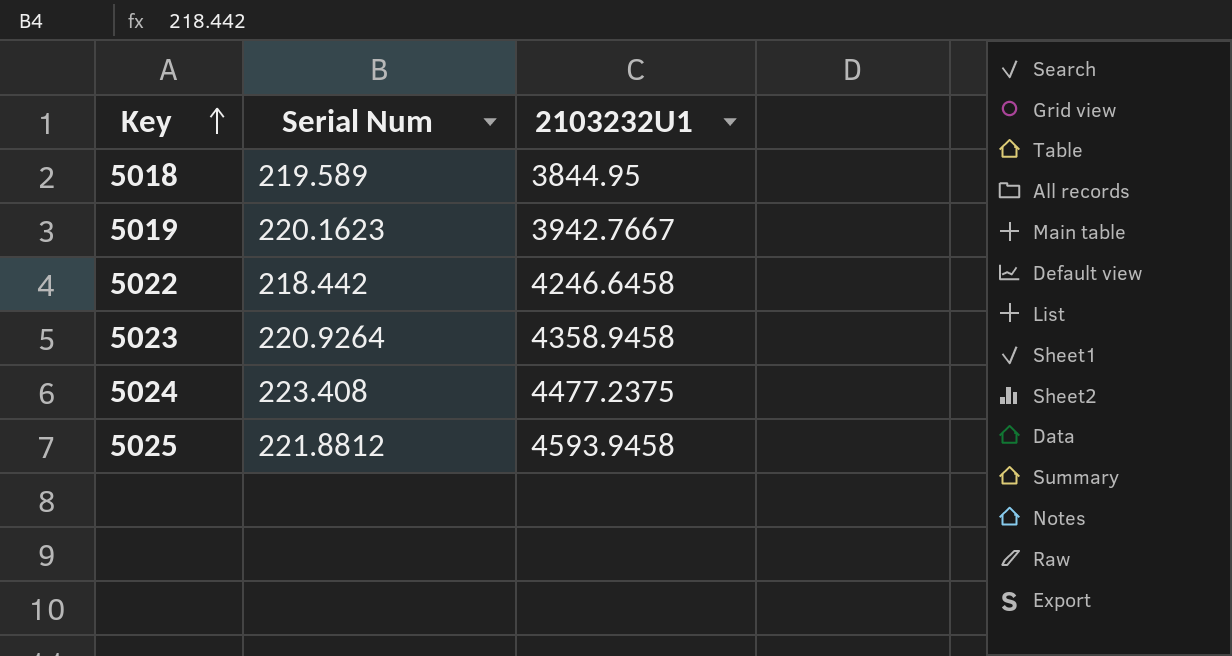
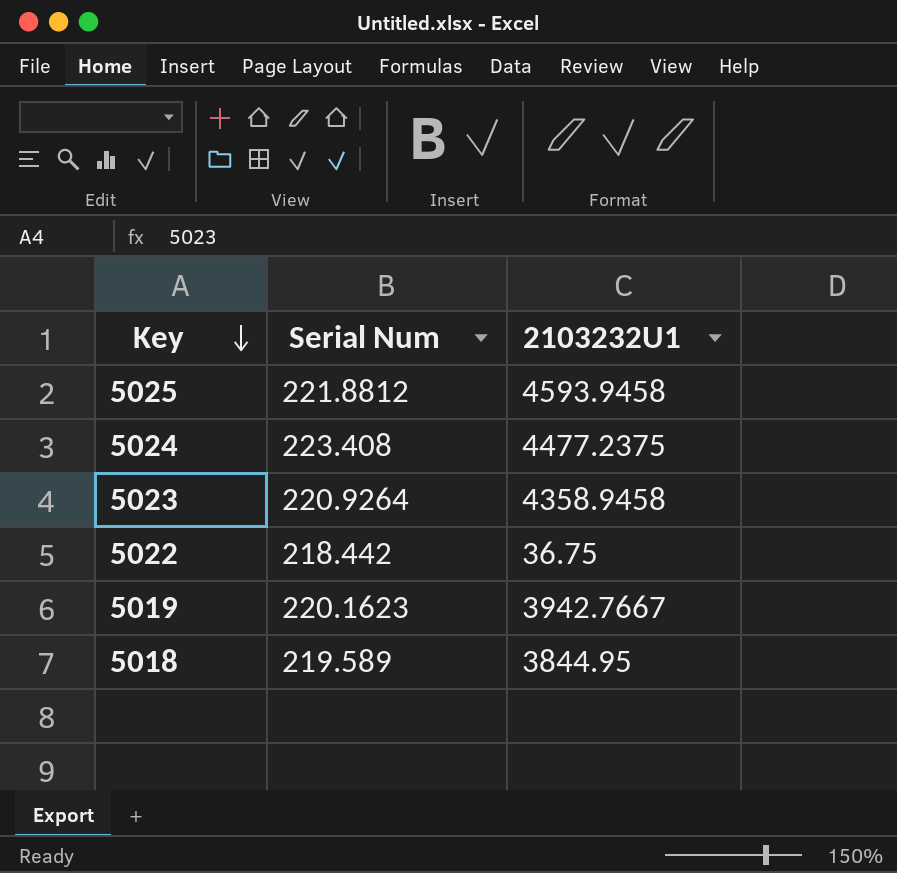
row order: Key ascending -> Key descending
5022 | 2103232U1: 4246.6458 -> 36.75

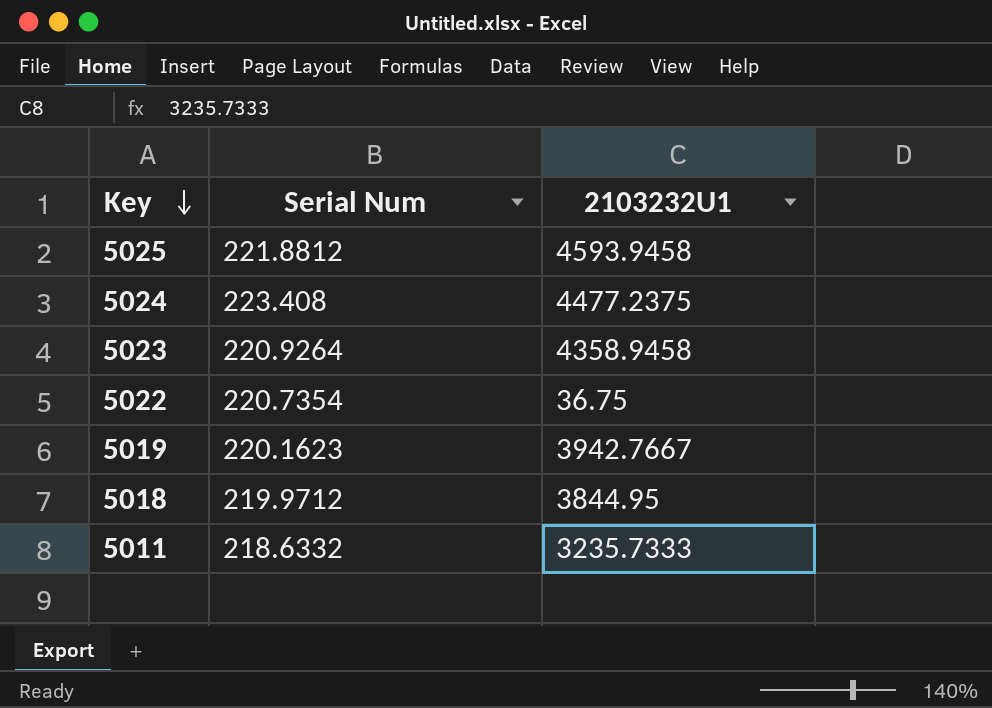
5022 | Serial Num: 218.442 -> 220.7354
5018 | Serial Num: 219.589 -> 219.9712
row 5011: none -> 218.6332 | 3235.7333

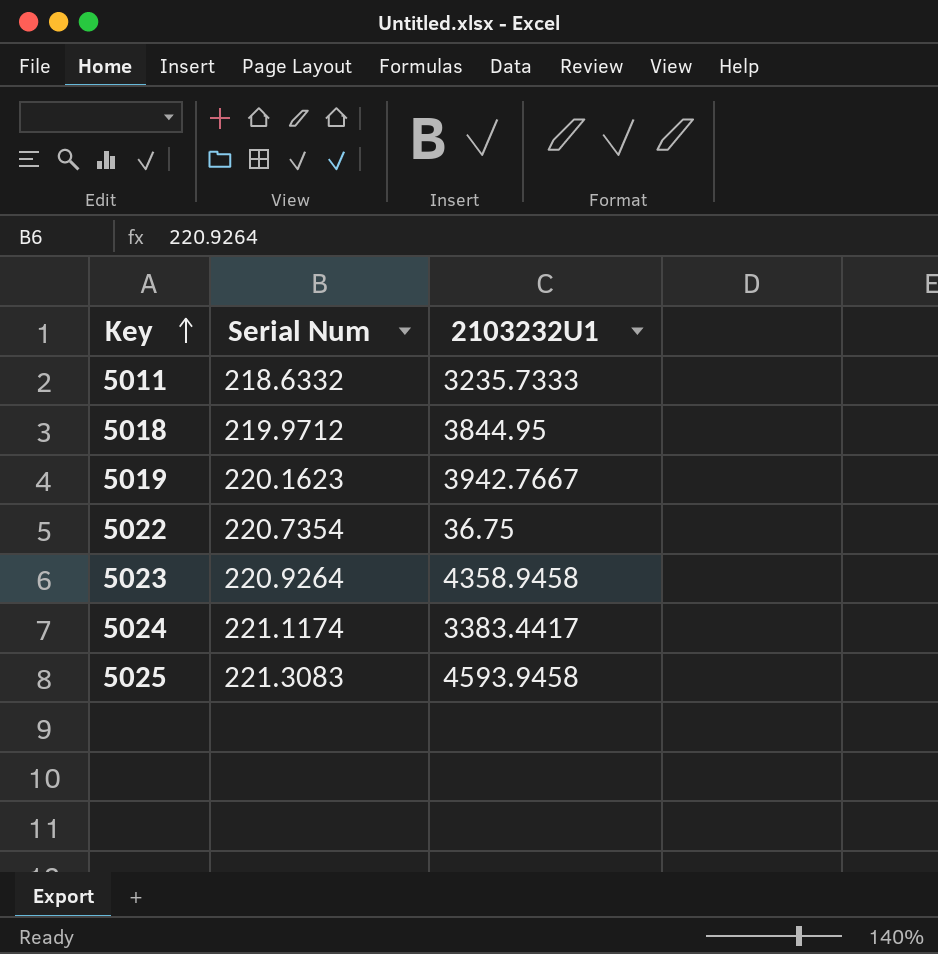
row order: Key descending -> Key ascending
5024 | Serial Num: 223.408 -> 221.1174
5024 | 2103232U1: 4477.2375 -> 3383.4417
5025 | Serial Num: 221.8812 -> 221.3083

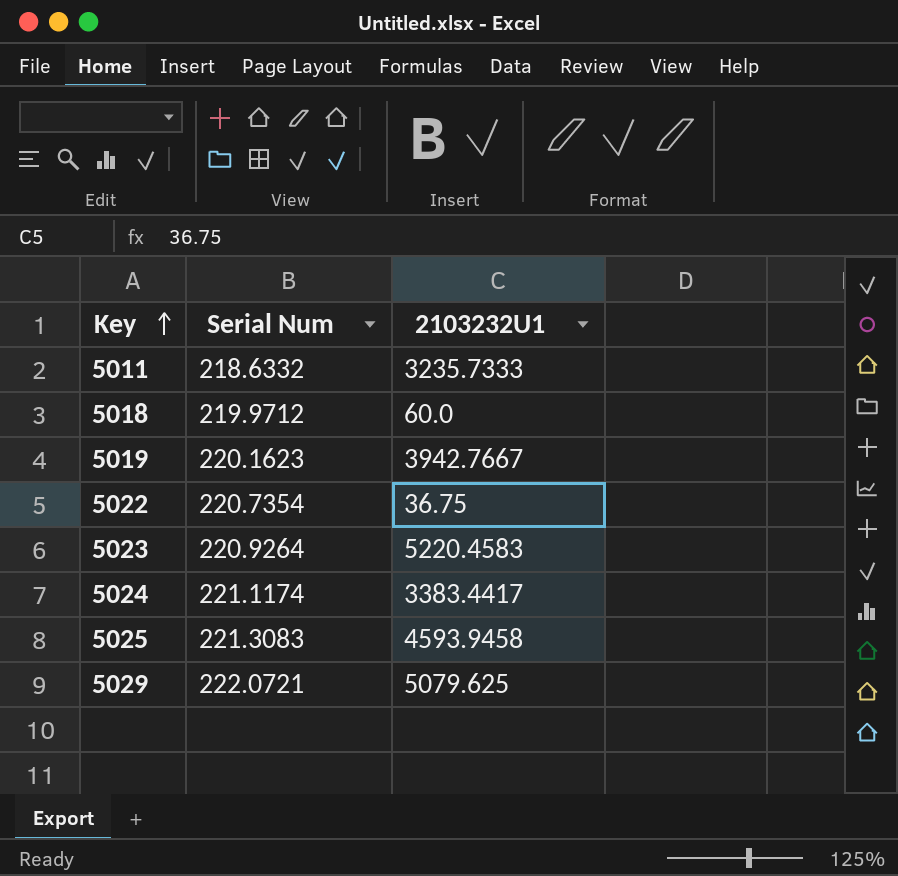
5018 | 2103232U1: 3844.95 -> 60.0
5023 | 2103232U1: 4358.9458 -> 5220.4583
row 5029: none -> 222.0721 | 5079.625

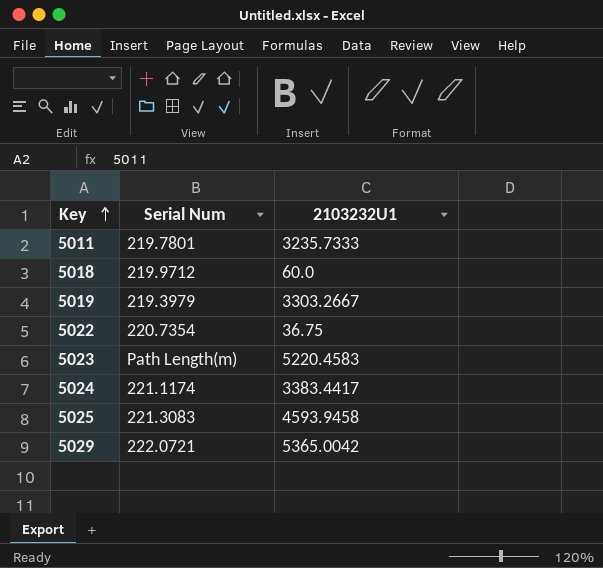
5011 | Serial Num: 218.6332 -> 219.7801
5019 | Serial Num: 220.1623 -> 219.3979
5019 | 2103232U1: 3942.7667 -> 3303.2667
5023 | Serial Num: 220.9264 -> Path Length(m)
5029 | 2103232U1: 5079.625 -> 5365.0042

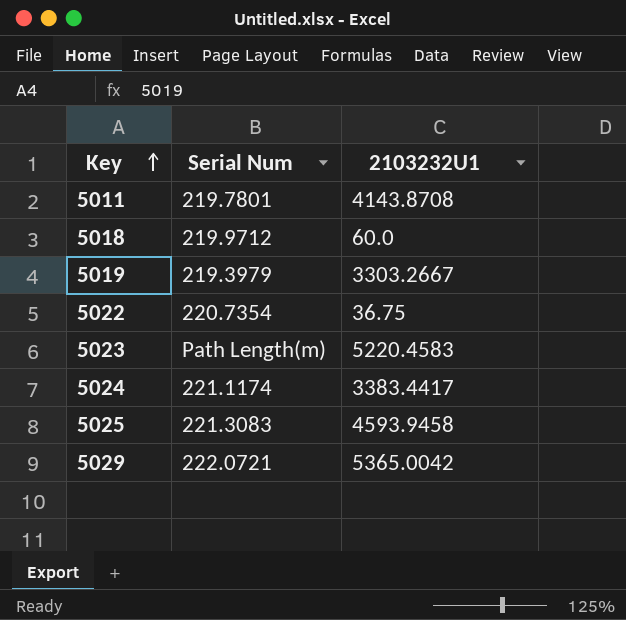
5011 | 2103232U1: 3235.7333 -> 4143.8708

